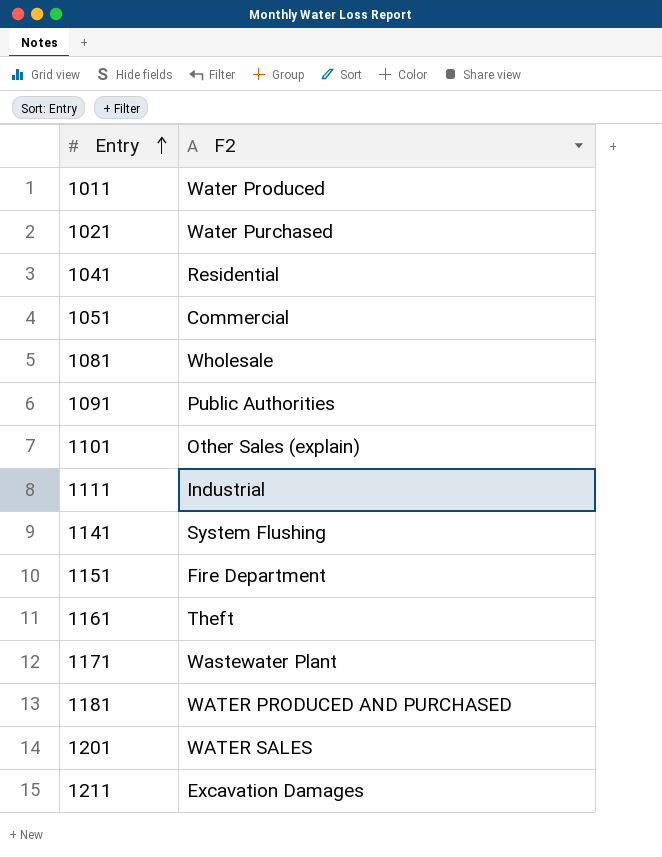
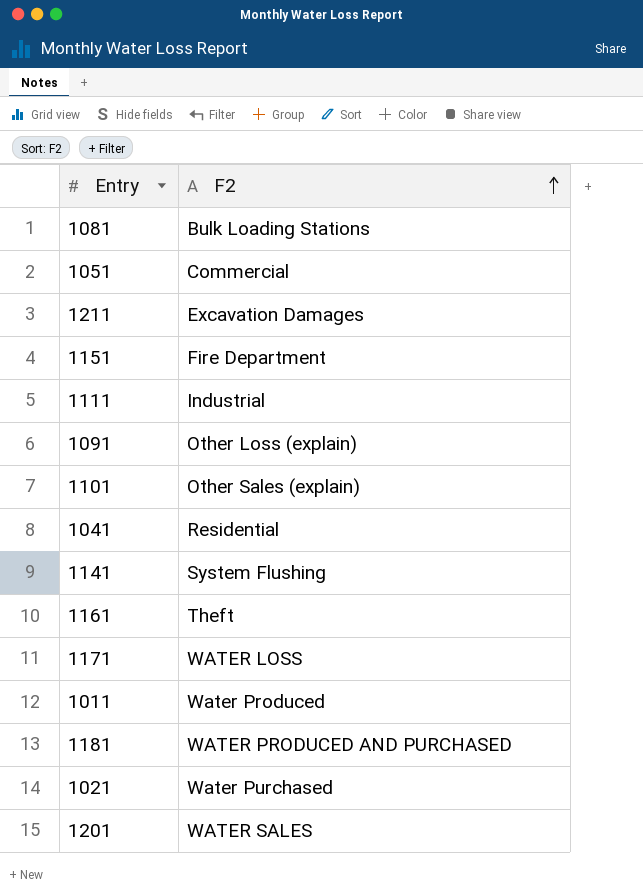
row order: Entry ascending -> F2 ascending
1081 | F2: Wholesale -> Bulk Loading Stations
1091 | F2: Public Authorities -> Other Loss (explain)
1171 | F2: Wastewater Plant -> WATER LOSS

